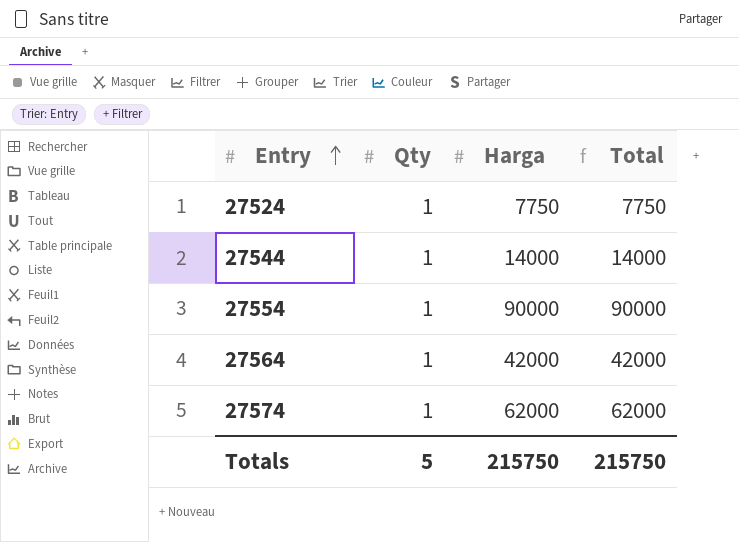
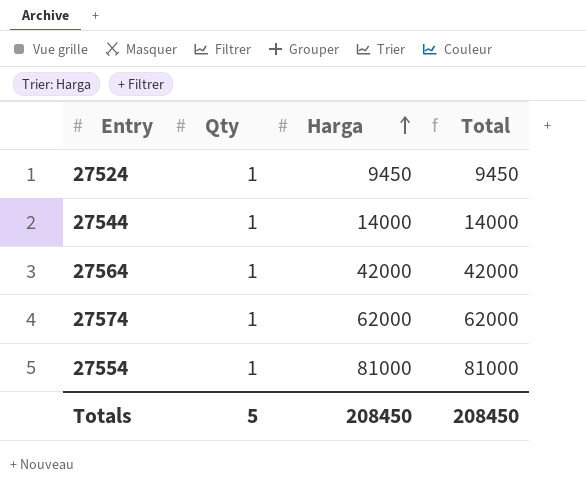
row order: Entry ascending -> Harga ascending
27524 | Harga: 7750 -> 9450
27524 | Total: 7750 -> 9450
27554 | Harga: 90000 -> 81000
27554 | Total: 90000 -> 81000
Totals | Harga: 215750 -> 208450
Totals | Total: 215750 -> 208450

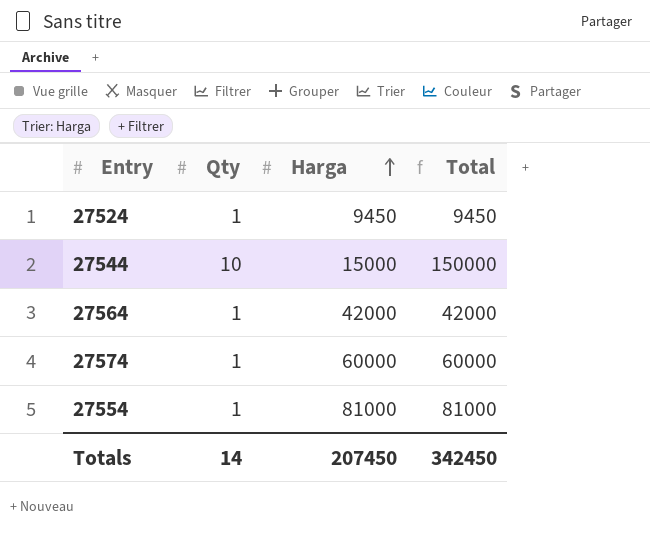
27544 | Qty: 1 -> 10
27544 | Harga: 14000 -> 15000
27544 | Total: 14000 -> 150000
27574 | Harga: 62000 -> 60000
27574 | Total: 62000 -> 60000
Totals | Qty: 5 -> 14
Totals | Harga: 208450 -> 207450
Totals | Total: 208450 -> 342450

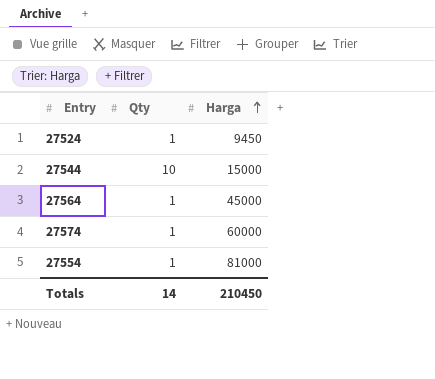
column Total | formula: [Qty] * [Harga] -> none
27564 | Harga: 42000 -> 45000
Totals | Harga: 207450 -> 210450

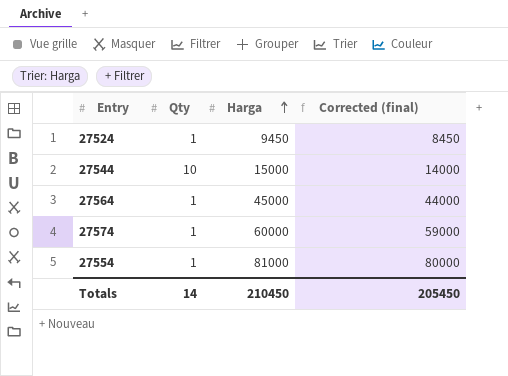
column Corrected (final) | formula: none -> [Harga] - 1000

